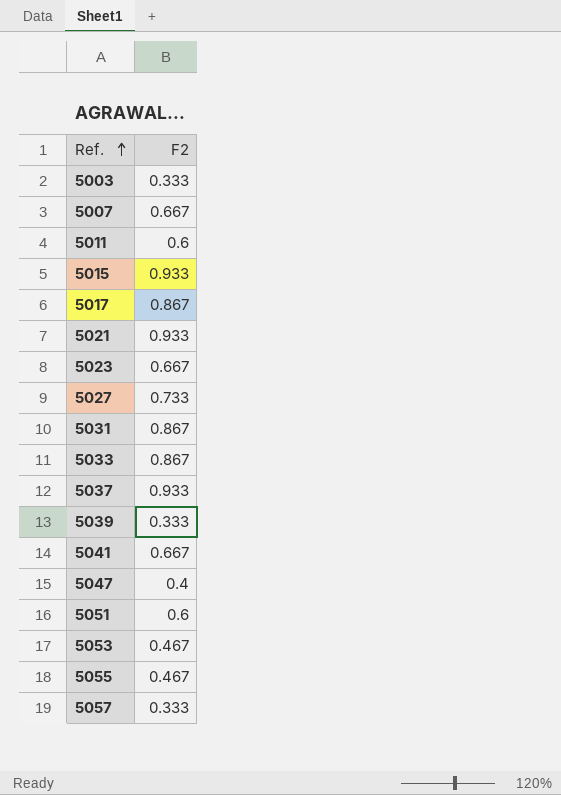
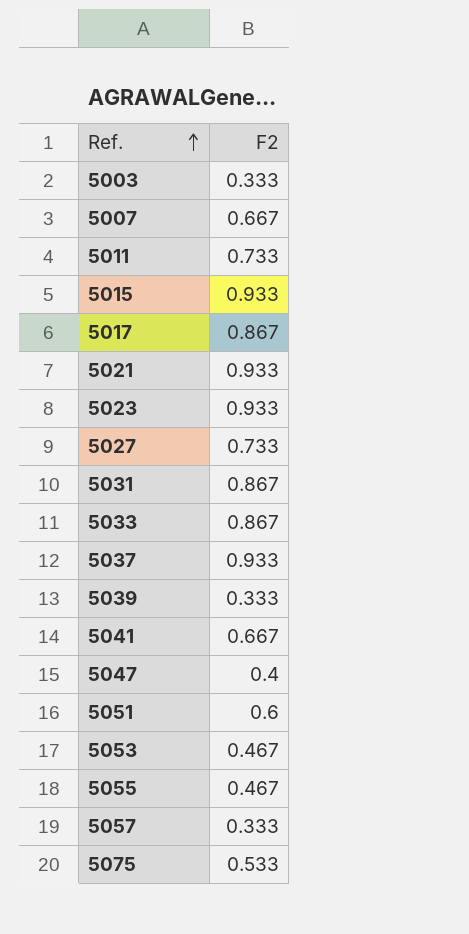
5011 | F2: 0.6 -> 0.733
5023 | F2: 0.667 -> 0.933
row 5075: none -> 0.533

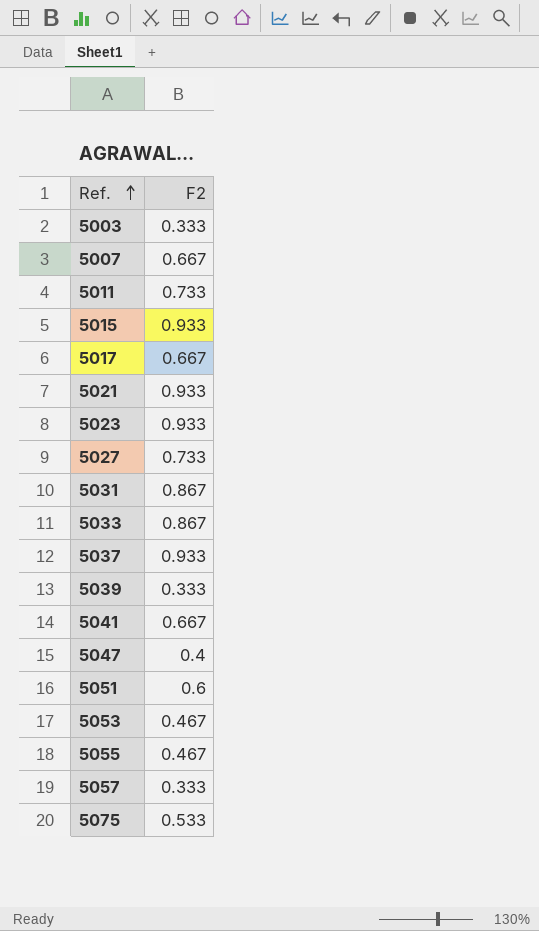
5017 | F2: 0.867 -> 0.667

